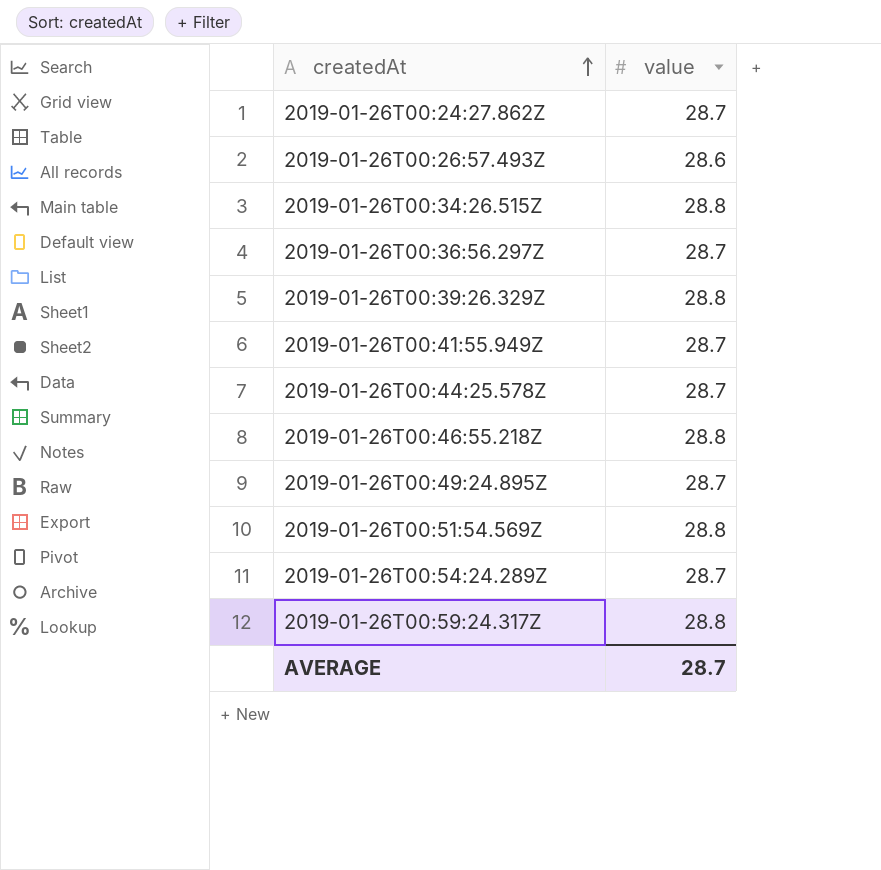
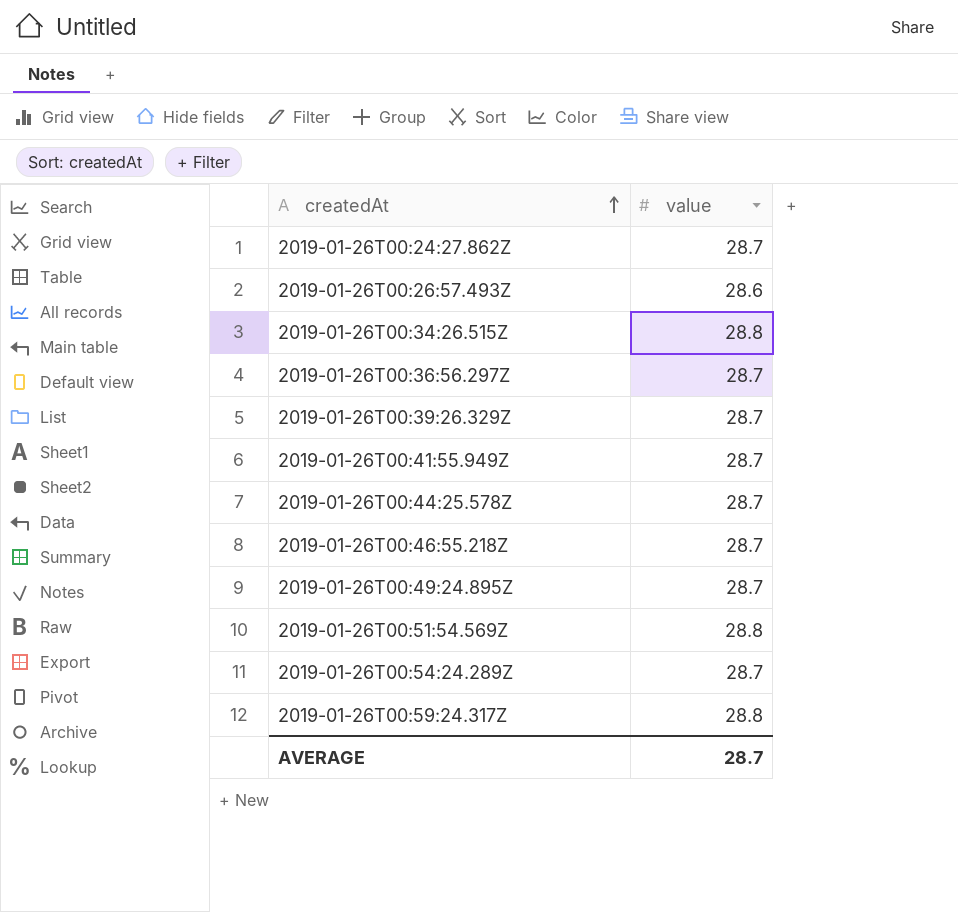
2019-01-26T00:39:26.329Z | value: 28.8 -> 28.7
2019-01-26T00:46:55.218Z | value: 28.8 -> 28.7

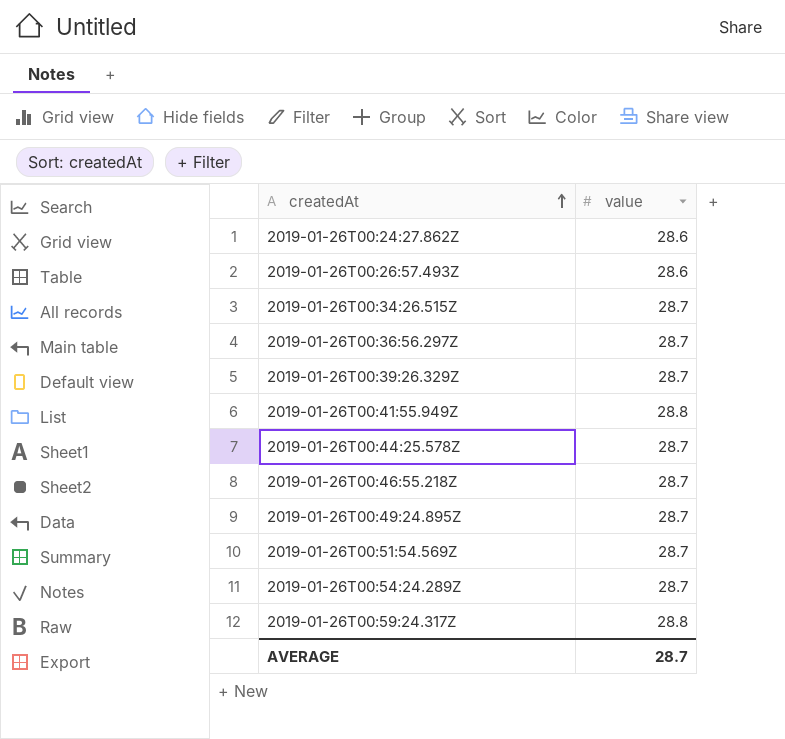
2019-01-26T00:24:27.862Z | value: 28.7 -> 28.6
2019-01-26T00:34:26.515Z | value: 28.8 -> 28.7
2019-01-26T00:41:55.949Z | value: 28.7 -> 28.8
2019-01-26T00:51:54.569Z | value: 28.8 -> 28.7

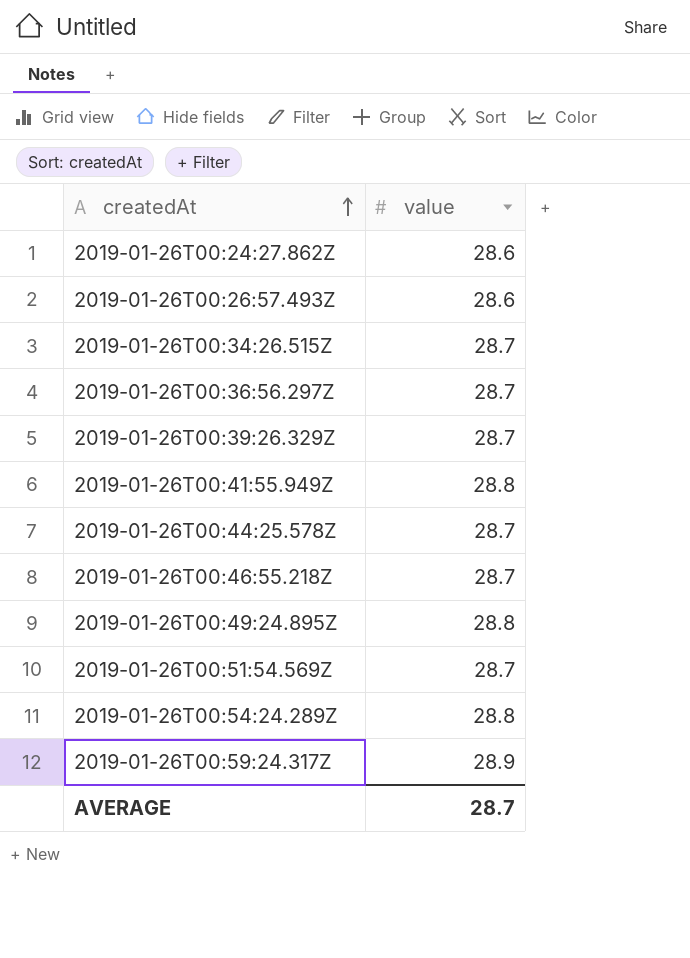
2019-01-26T00:49:24.895Z | value: 28.7 -> 28.8
2019-01-26T00:54:24.289Z | value: 28.7 -> 28.8
2019-01-26T00:59:24.317Z | value: 28.8 -> 28.9

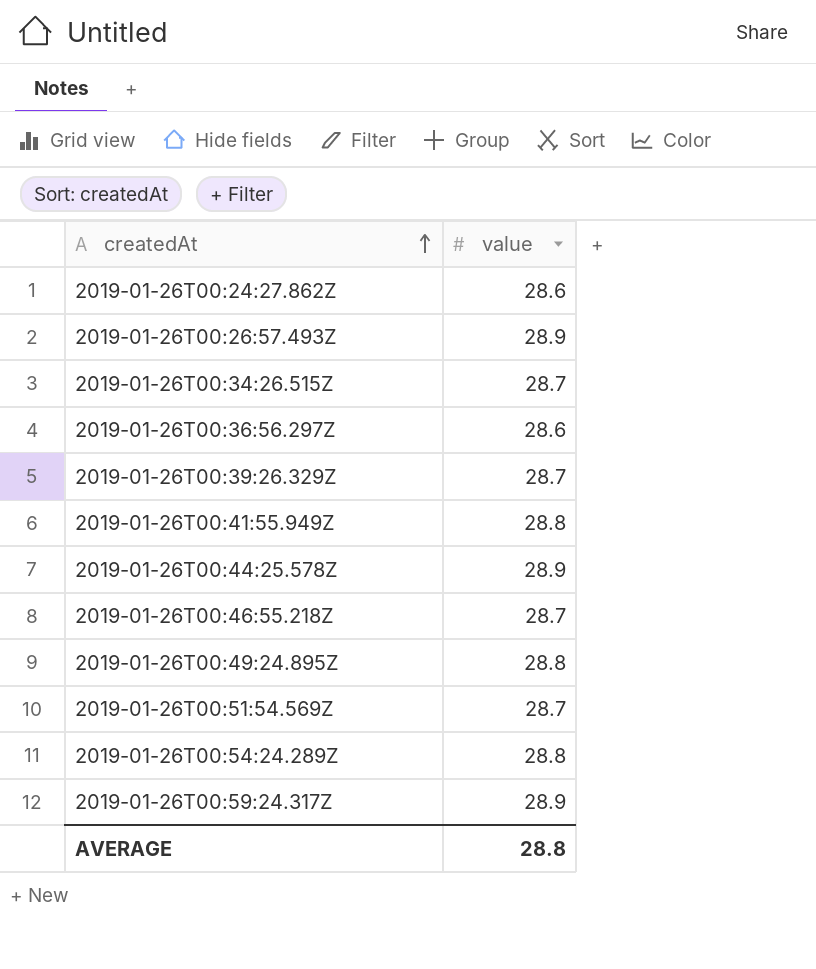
2019-01-26T00:26:57.493Z | value: 28.6 -> 28.9
2019-01-26T00:36:56.297Z | value: 28.7 -> 28.6
2019-01-26T00:44:25.578Z | value: 28.7 -> 28.9
AVERAGE | value: 28.7 -> 28.8

